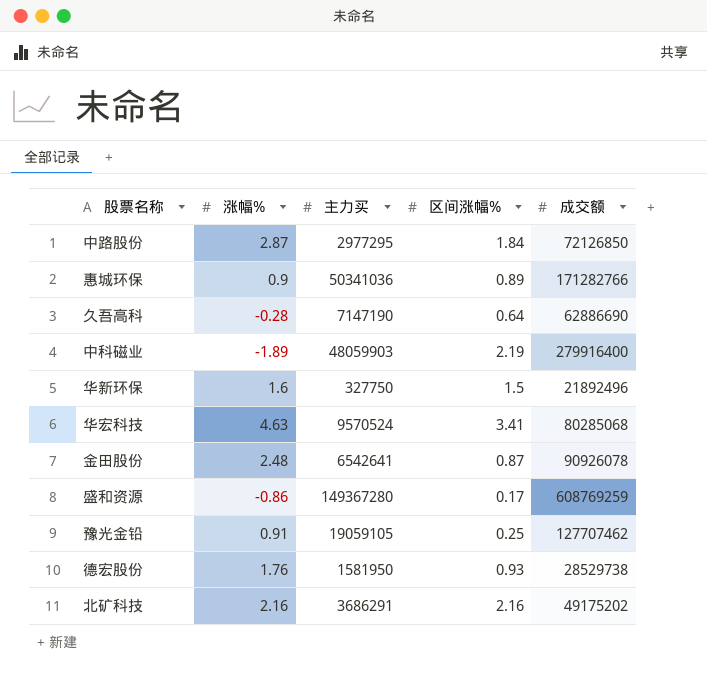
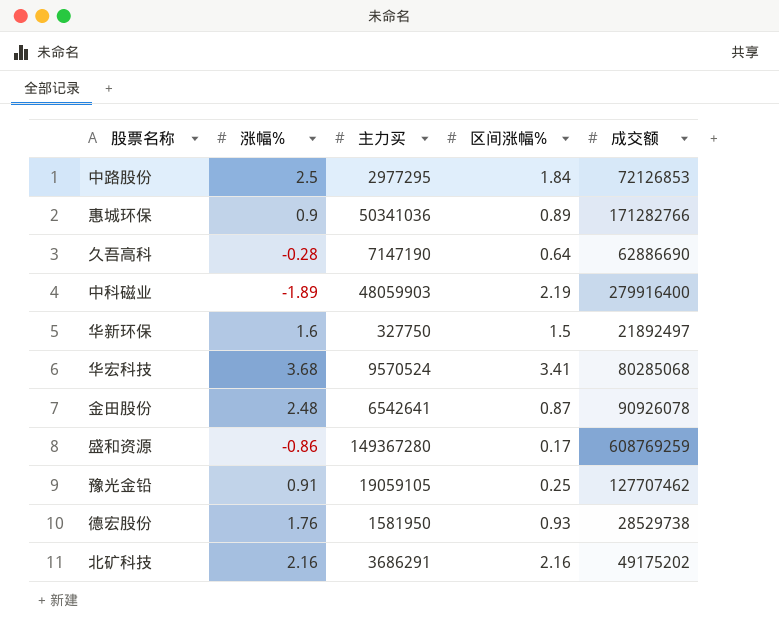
中路股份 | 涨幅%: 2.87 -> 2.5
中路股份 | 成交额: 72126850 -> 72126853
华新环保 | 成交额: 21892496 -> 21892497
华宏科技 | 涨幅%: 4.63 -> 3.68

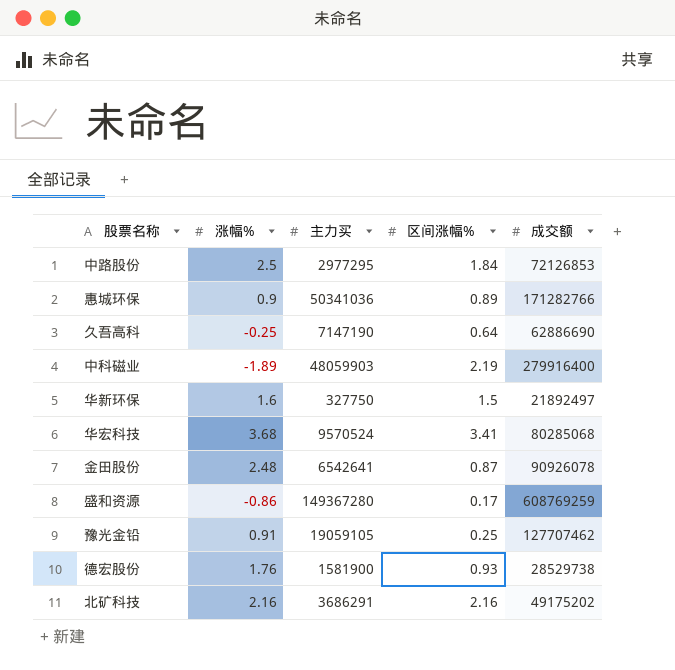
久吾高科 | 涨幅%: -0.28 -> -0.25
德宏股份 | 主力买: 1581950 -> 1581900

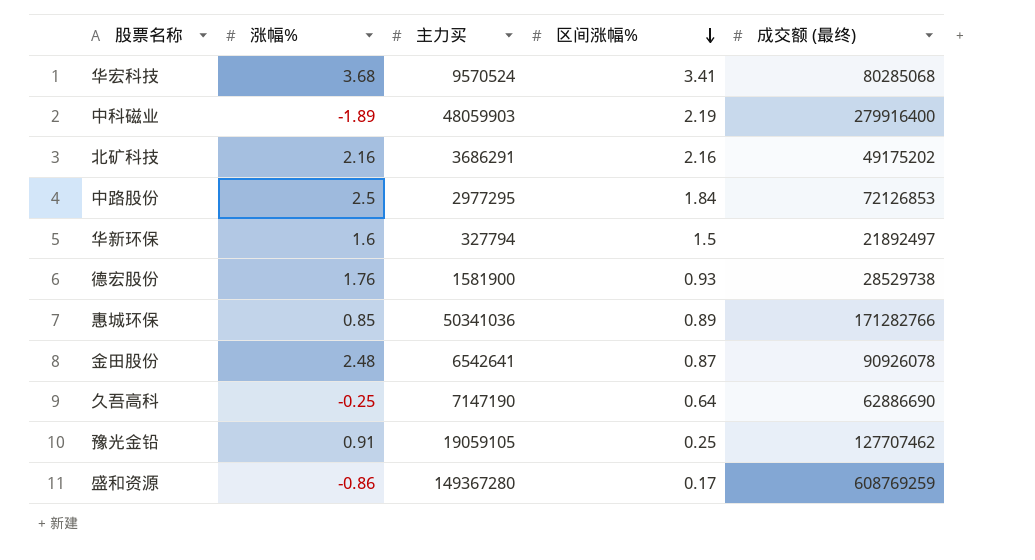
row order: none -> 区间涨幅% descending
column name: 成交额 -> 成交额 (最终)
华新环保 | 主力买: 327750 -> 327794
惠城环保 | 涨幅%: 0.9 -> 0.85

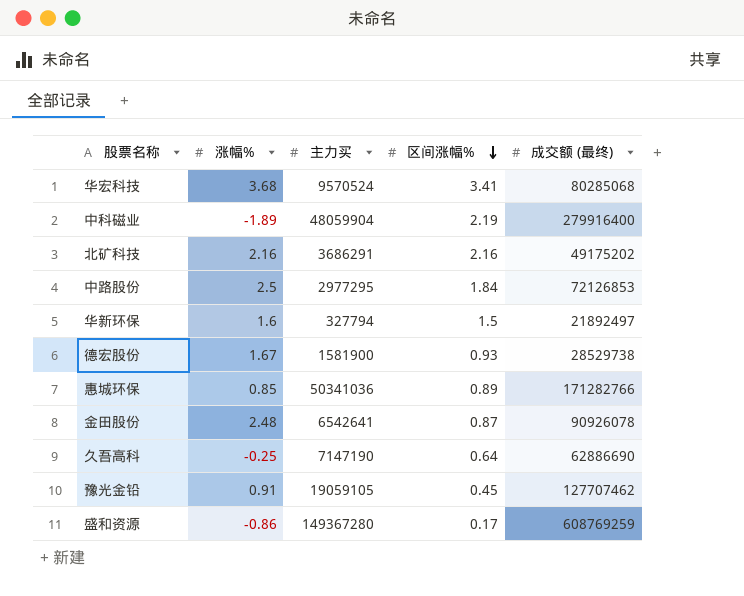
中科磁业 | 主力买: 48059903 -> 48059904
德宏股份 | 涨幅%: 1.76 -> 1.67
豫光金铅 | 区间涨幅%: 0.25 -> 0.45

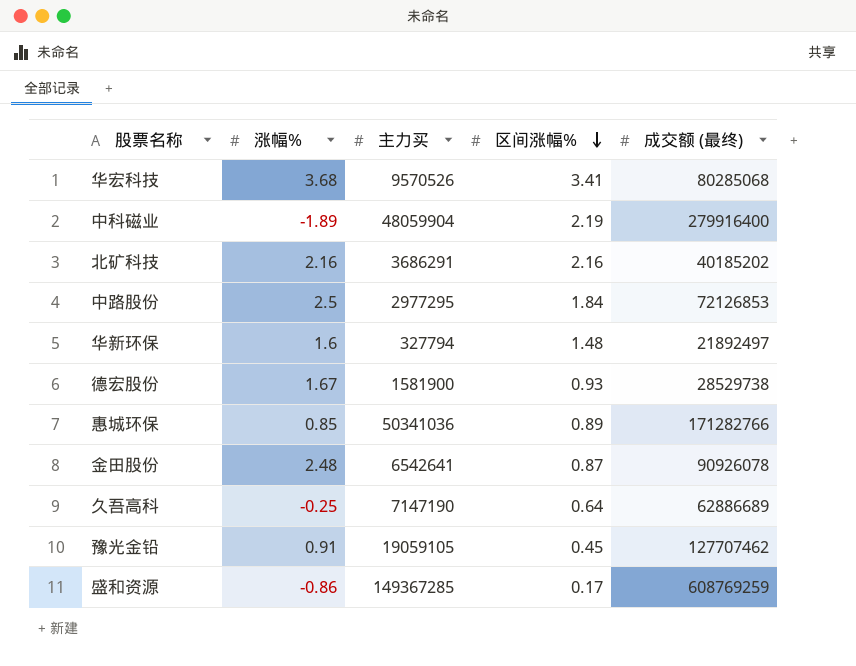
华宏科技 | 主力买: 9570524 -> 9570526
北矿科技 | 成交额 (最终): 49175202 -> 40185202
华新环保 | 区间涨幅%: 1.5 -> 1.48
久吾高科 | 成交额 (最终): 62886690 -> 62886689
盛和资源 | 主力买: 149367280 -> 149367285

